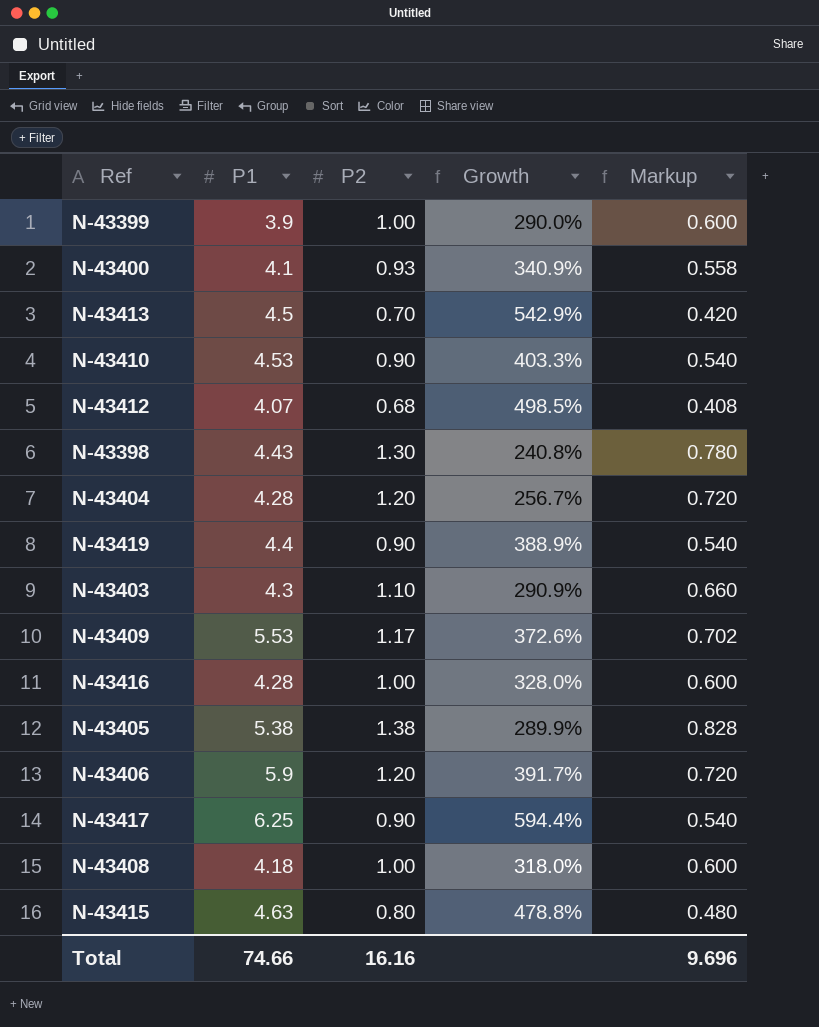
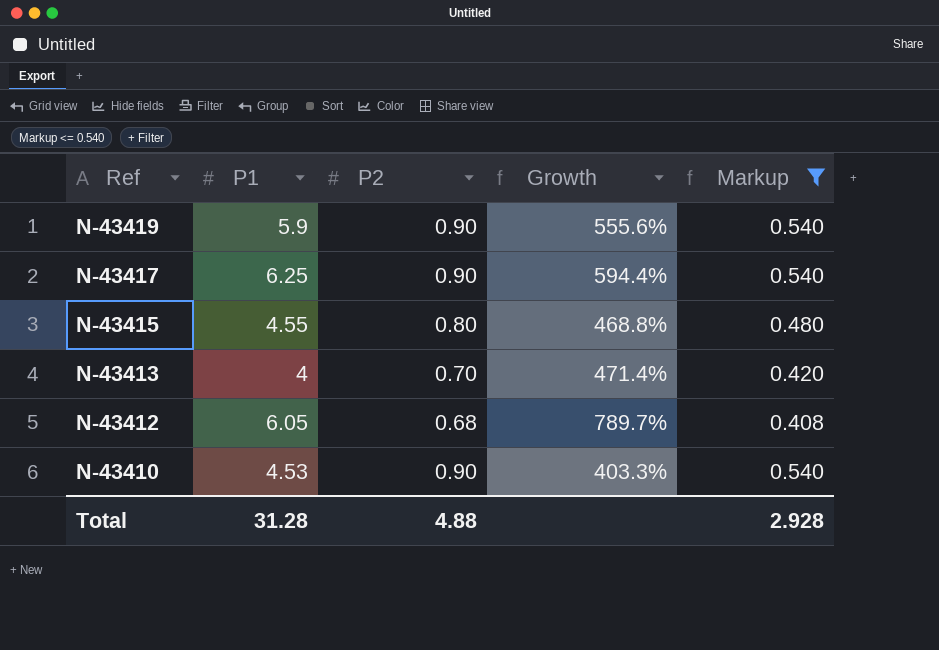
filter: none -> Markup <= 0.540
row order: none -> Ref descending
N-43419 | P1: 4.4 -> 5.9
N-43419 | Growth: 388.9% -> 555.6%
N-43415 | P1: 4.63 -> 4.55
N-43415 | Growth: 478.8% -> 468.8%
N-43413 | P1: 4.5 -> 4
N-43413 | Growth: 542.9% -> 471.4%
N-43412 | P1: 4.07 -> 6.05
N-43412 | Growth: 498.5% -> 789.7%
Total | P1: 74.66 -> 31.28
Total | P2: 16.16 -> 4.88
Total | Markup: 9.696 -> 2.928

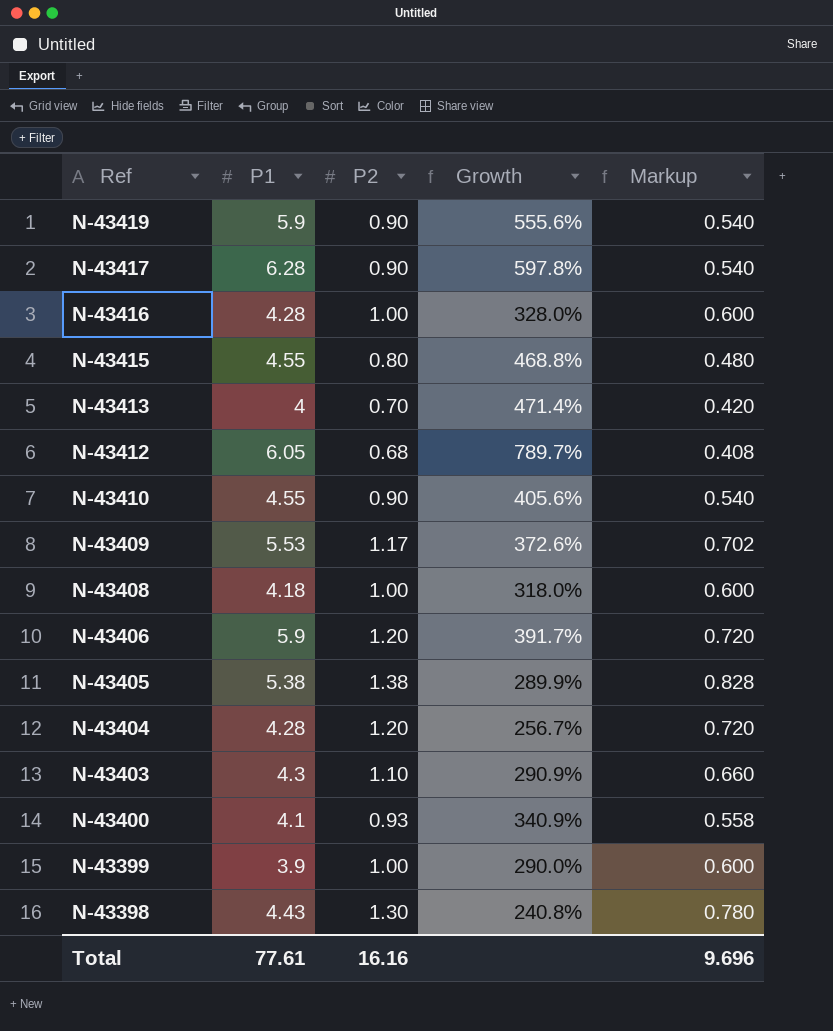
filter: Markup <= 0.540 -> none
N-43417 | P1: 6.25 -> 6.28
N-43417 | Growth: 594.4% -> 597.8%
N-43410 | P1: 4.53 -> 4.55
N-43410 | Growth: 403.3% -> 405.6%
Total | P1: 31.28 -> 77.61
Total | P2: 4.88 -> 16.16
Total | Markup: 2.928 -> 9.696

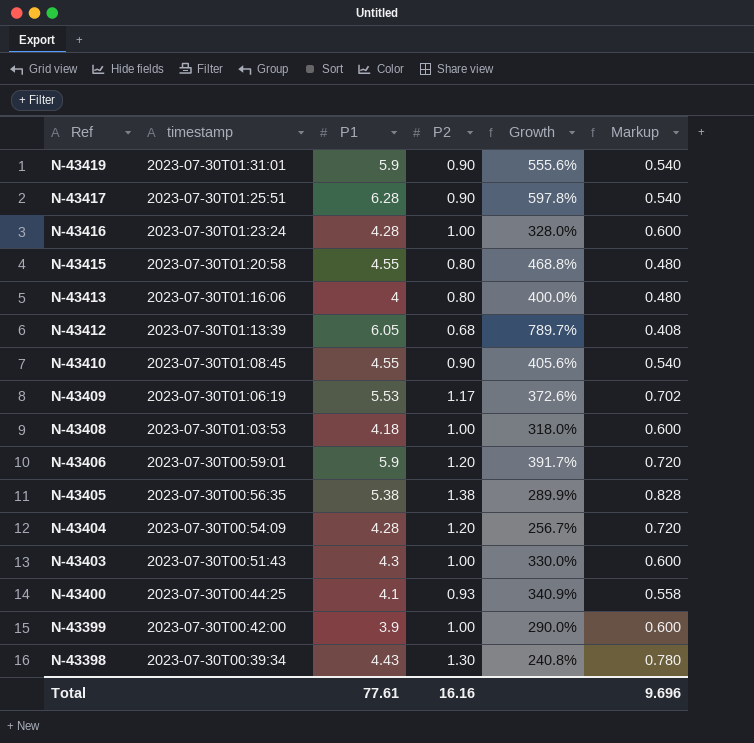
column timestamp | position: none -> 2
N-43413 | P2: 0.70 -> 0.80
N-43413 | Growth: 471.4% -> 400.0%
N-43413 | Markup: 0.420 -> 0.480
N-43403 | P2: 1.10 -> 1.00
N-43403 | Growth: 290.9% -> 330.0%
N-43403 | Markup: 0.660 -> 0.600

